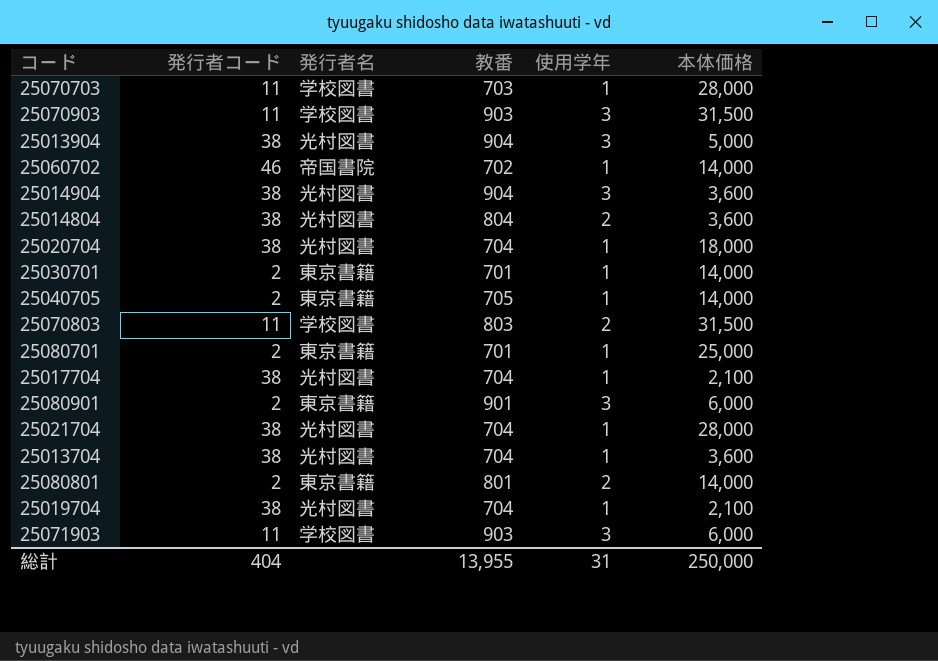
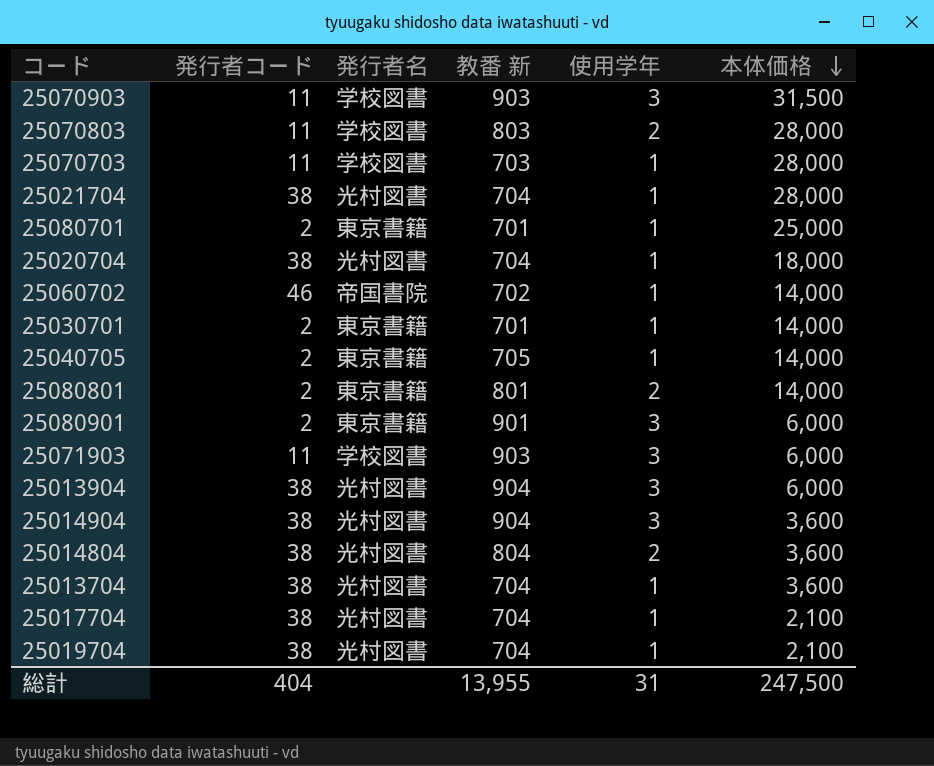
row order: none -> 本体価格 descending
column name: 教番 -> 教番 新
25070803 | 本体価格: 31,500 -> 28,000
25013904 | 本体価格: 5,000 -> 6,000
総計 | 本体価格: 250,000 -> 247,500

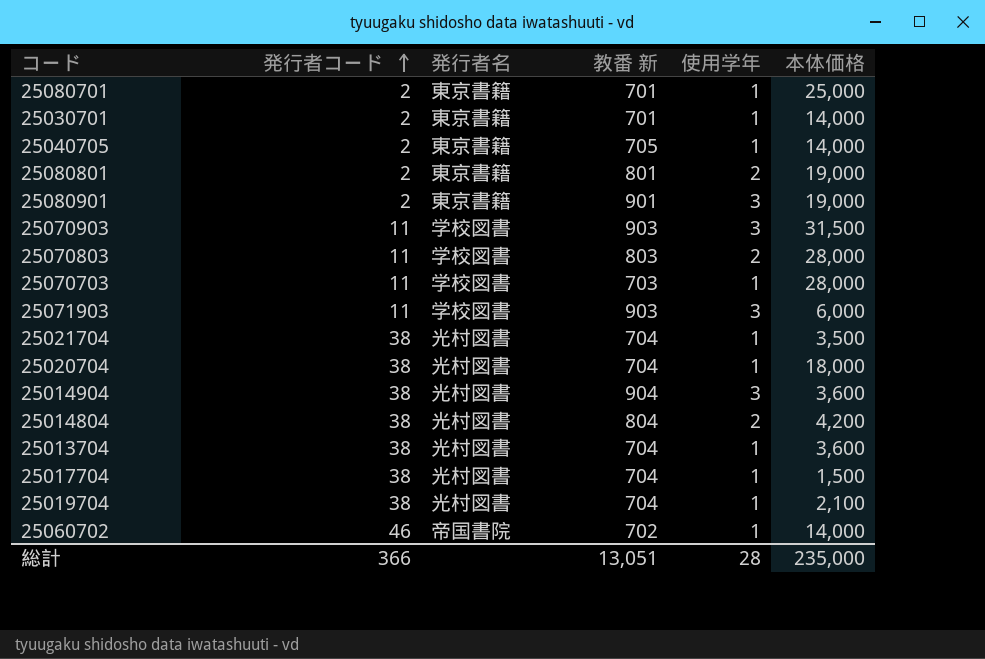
row order: 本体価格 descending -> 発行者コード ascending
row 25013904: 38 | 光村図書 | 904 | 3 | 6,000 -> none
25080801 | 本体価格: 14,000 -> 19,000
25080901 | 本体価格: 6,000 -> 19,000
25021704 | 本体価格: 28,000 -> 3,500
25014804 | 本体価格: 3,600 -> 4,200
25017704 | 本体価格: 2,100 -> 1,500
総計 | 発行者コード: 404 -> 366
総計 | 教番 新: 13,955 -> 13,051
総計 | 使用学年: 31 -> 28
総計 | 本体価格: 247,500 -> 235,000

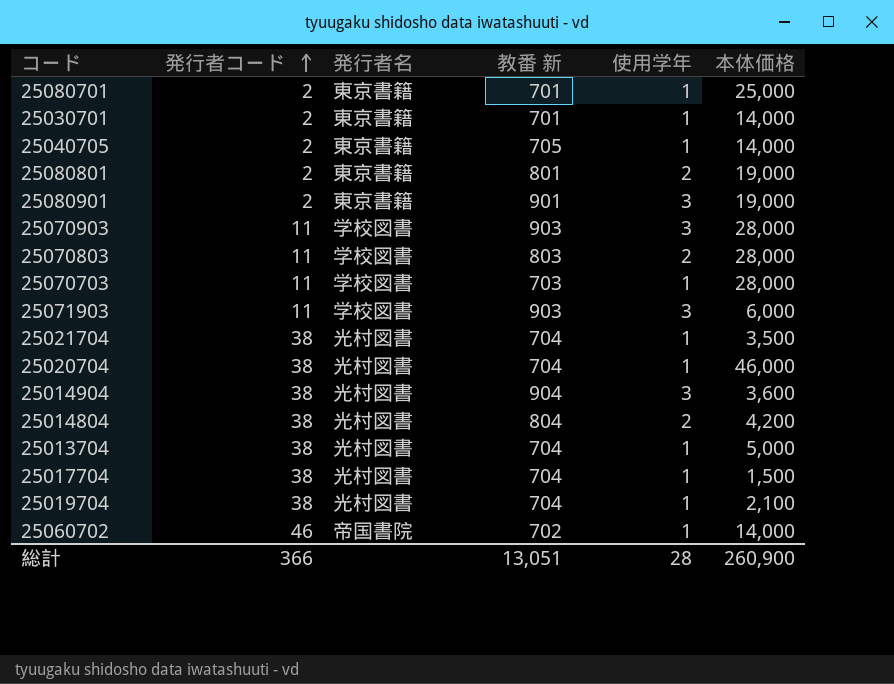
25070903 | 本体価格: 31,500 -> 28,000
25020704 | 本体価格: 18,000 -> 46,000
25013704 | 本体価格: 3,600 -> 5,000
総計 | 本体価格: 235,000 -> 260,900

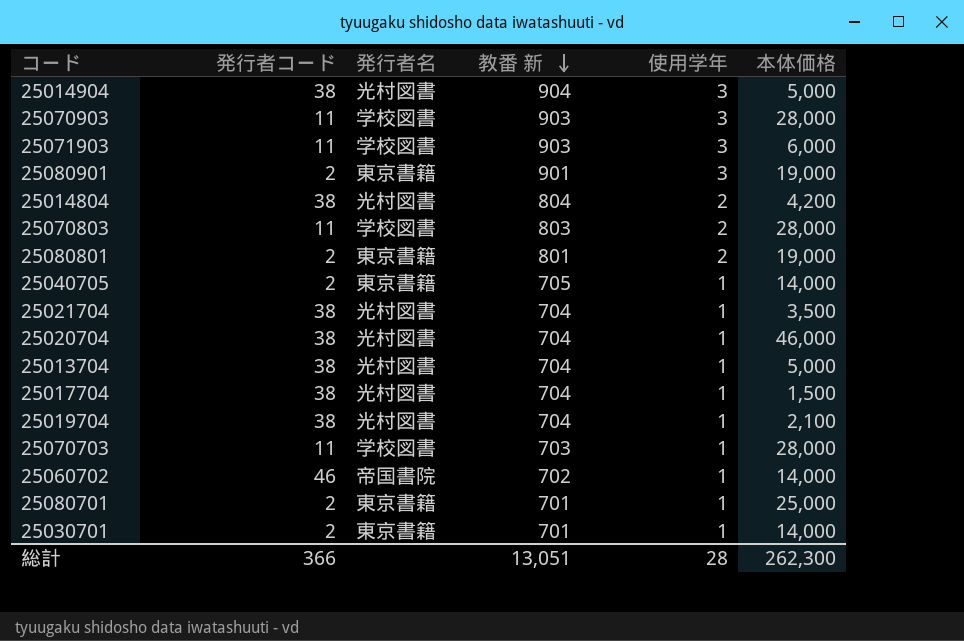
row order: 発行者コード ascending -> 教番 新 descending
25014904 | 本体価格: 3,600 -> 5,000
総計 | 本体価格: 260,900 -> 262,300

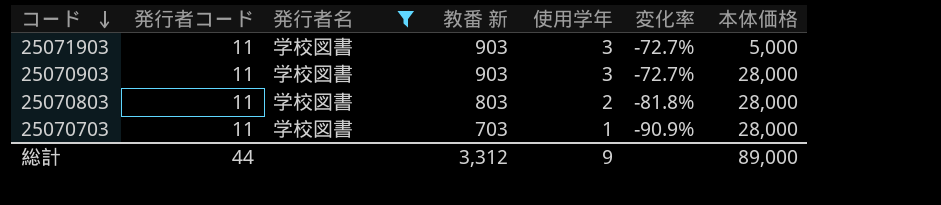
filter: none -> 発行者名 = 学校図書
row order: 教番 新 descending -> コード descending
column 変化率 | formula: none -> ([使用学年] - [発行者コード]) / [発行者コード]
25071903 | 本体価格: 6,000 -> 5,000
総計 | 発行者コード: 366 -> 44
総計 | 教番 新: 13,051 -> 3,312
総計 | 使用学年: 28 -> 9
総計 | 本体価格: 262,300 -> 89,000

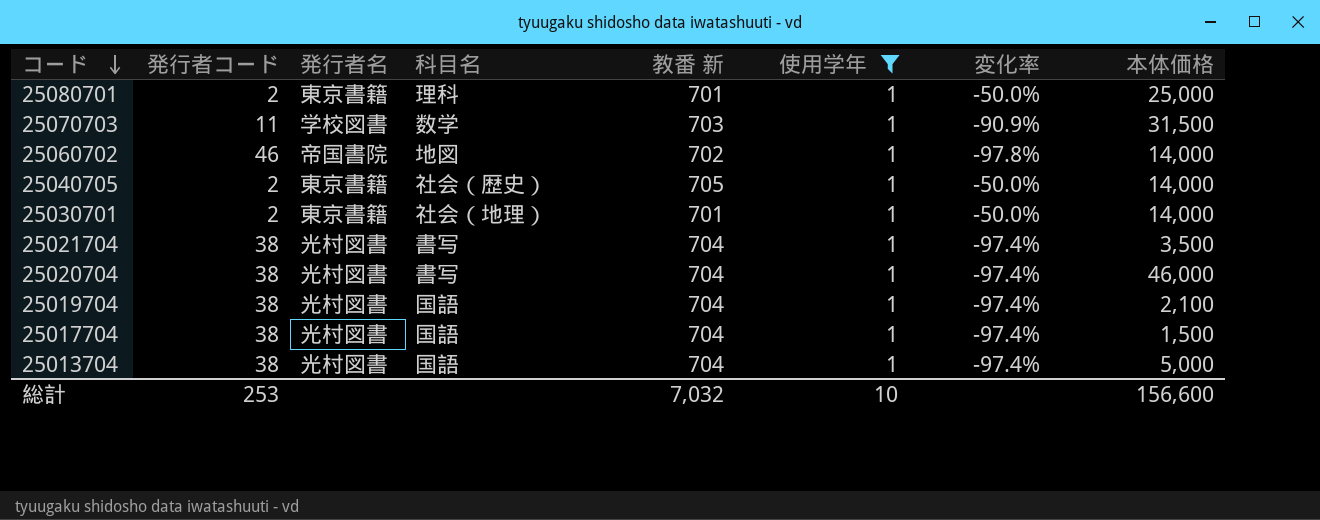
filter: 発行者名 = 学校図書 -> 使用学年 = 1
column 科目名 | position: none -> 4
25070703 | 本体価格: 28,000 -> 31,500
総計 | 発行者コード: 44 -> 253
総計 | 教番 新: 3,312 -> 7,032
総計 | 使用学年: 9 -> 10
総計 | 本体価格: 89,000 -> 156,600

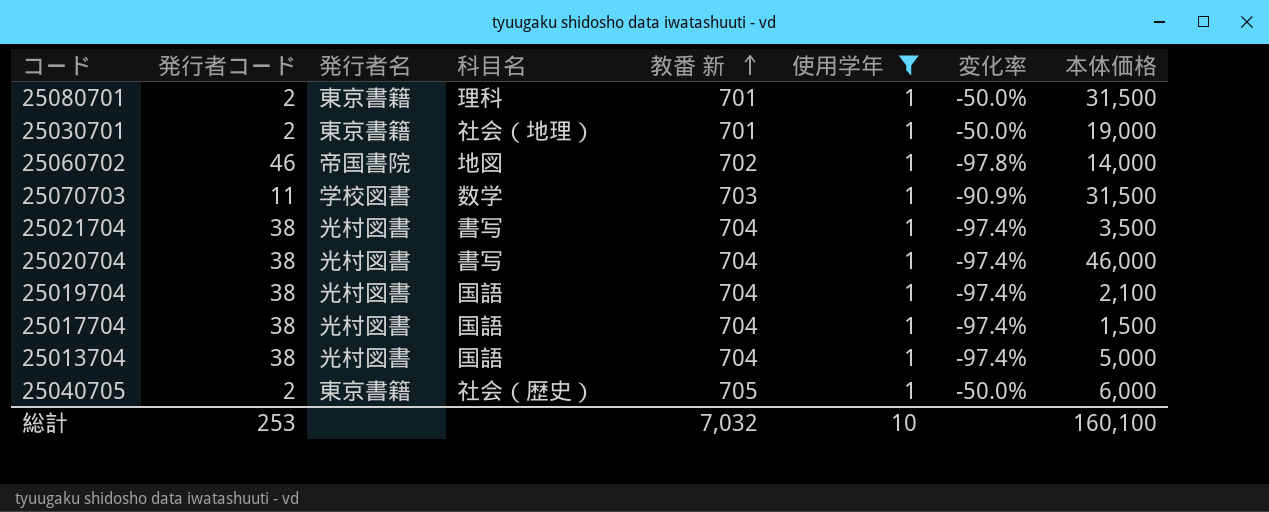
row order: コード descending -> 教番 新 ascending
25080701 | 本体価格: 25,000 -> 31,500
25030701 | 本体価格: 14,000 -> 19,000
25040705 | 本体価格: 14,000 -> 6,000
総計 | 本体価格: 156,600 -> 160,100

